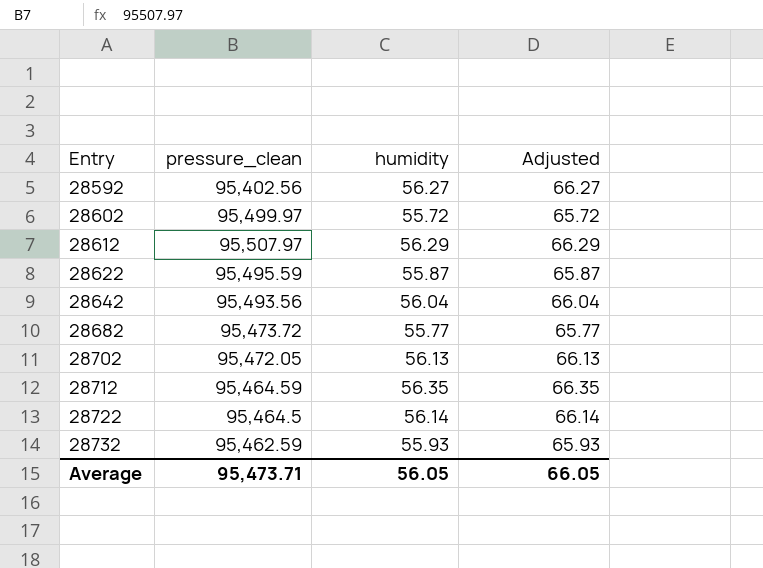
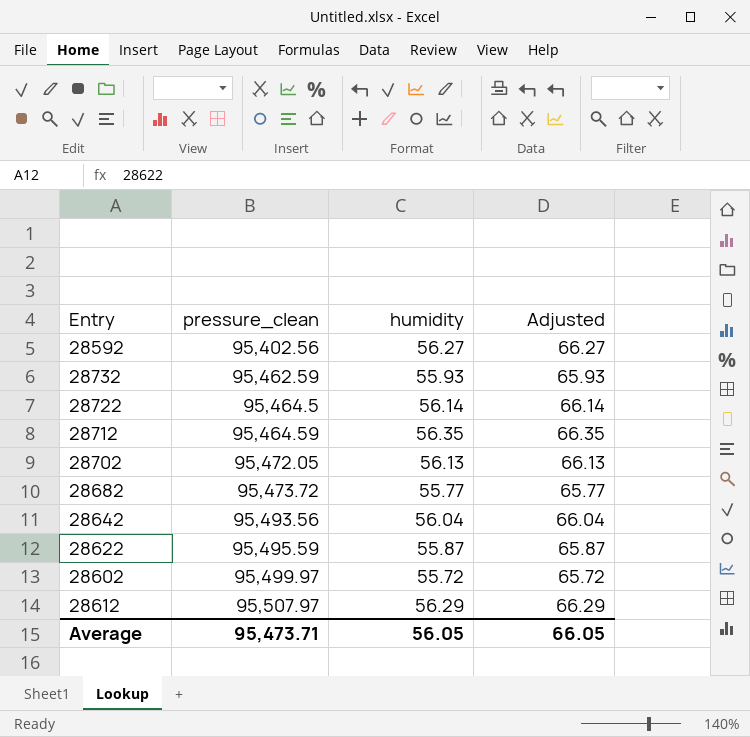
row order: Entry ascending -> pressure_clean ascending

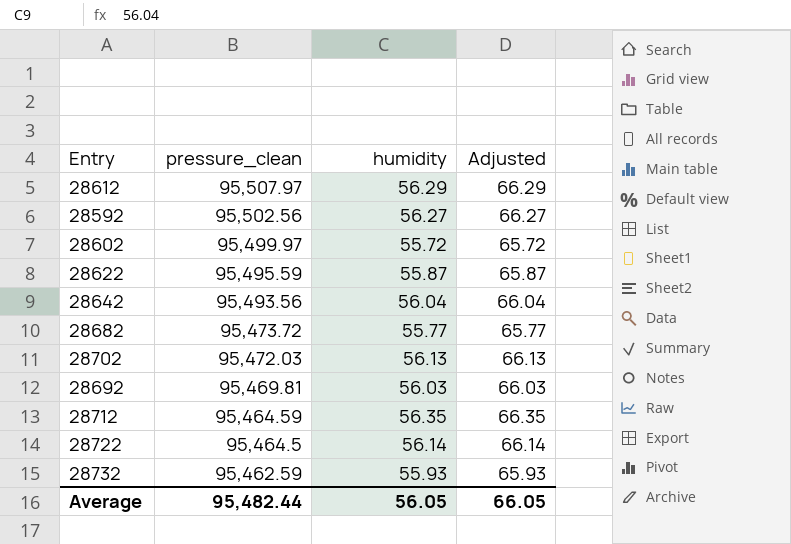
row order: pressure_clean ascending -> pressure_clean descending
28592 | pressure_clean: 95,402.56 -> 95,502.56
28702 | pressure_clean: 95,472.05 -> 95,472.03
row 28692: none -> 95,469.81 | 56.03 | 66.03
Average | pressure_clean: 95,473.71 -> 95,482.44

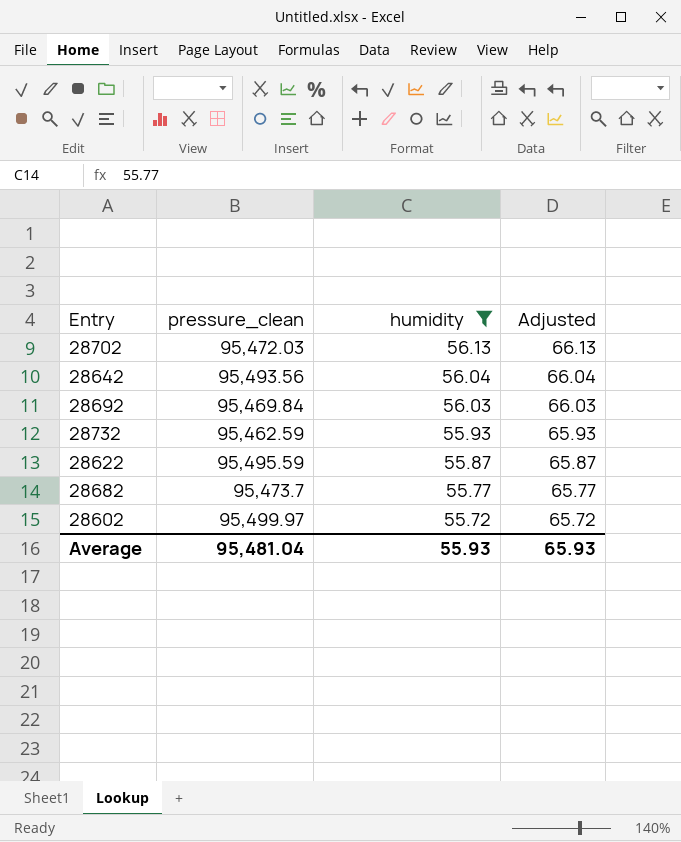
filter: none -> humidity <= 56.13
row order: pressure_clean descending -> humidity descending
28692 | pressure_clean: 95,469.81 -> 95,469.84
28682 | pressure_clean: 95,473.72 -> 95,473.7
Average | pressure_clean: 95,482.44 -> 95,481.04
Average | humidity: 56.05 -> 55.93
Average | Adjusted: 66.05 -> 65.93

